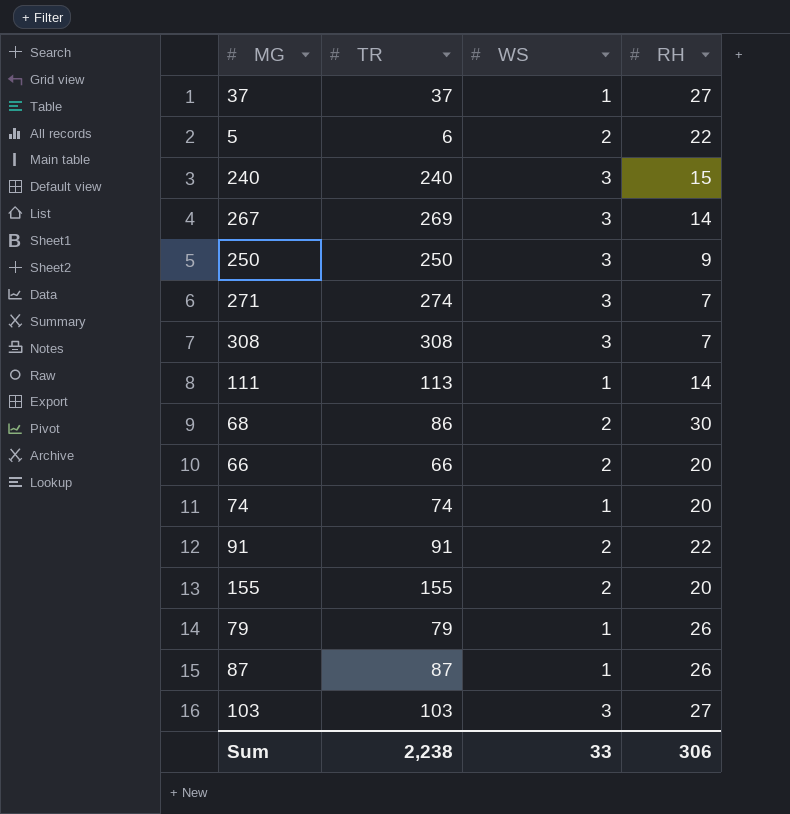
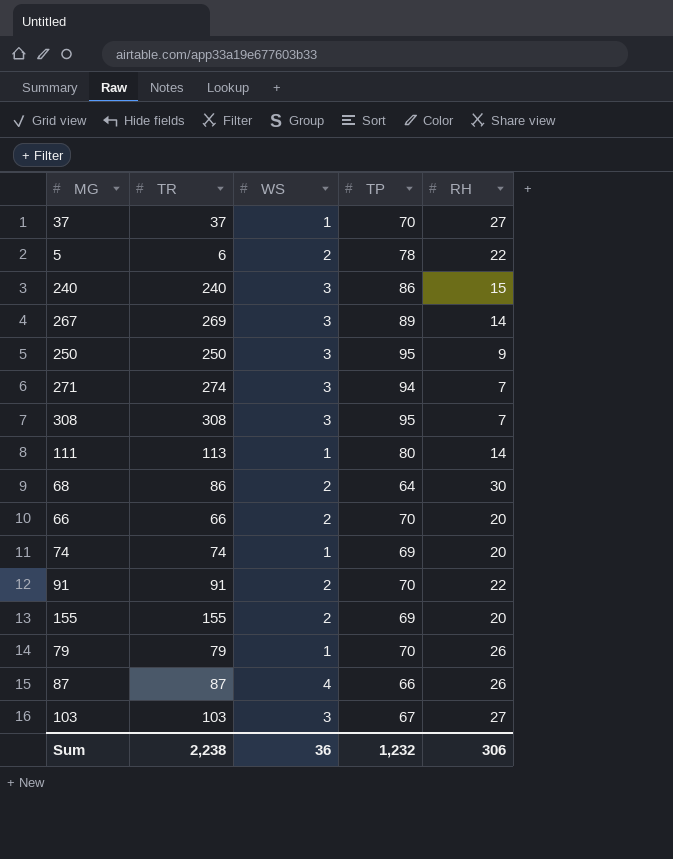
column TP | position: none -> 4
87 | WS: 1 -> 4
Sum | WS: 33 -> 36

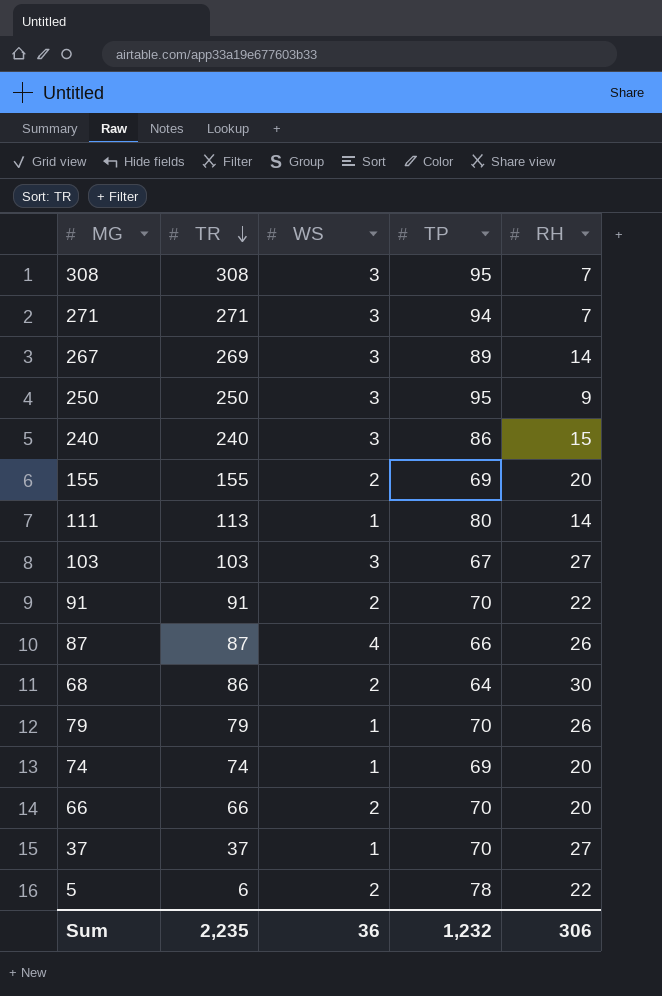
row order: none -> TR descending
271 | TR: 274 -> 271
Sum | TR: 2,238 -> 2,235

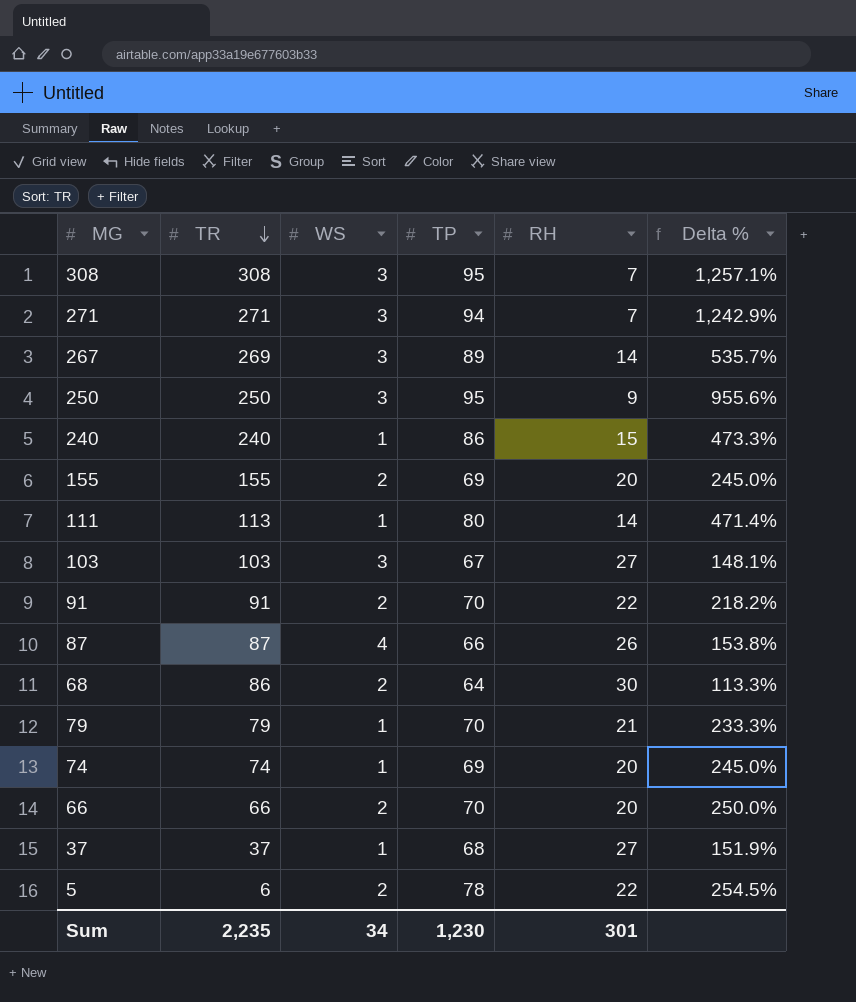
column Delta % | formula: none -> ([TP] - [RH]) / [RH]
240 | WS: 3 -> 1
79 | RH: 26 -> 21
37 | TP: 70 -> 68
Sum | WS: 36 -> 34
Sum | TP: 1,232 -> 1,230
Sum | RH: 306 -> 301

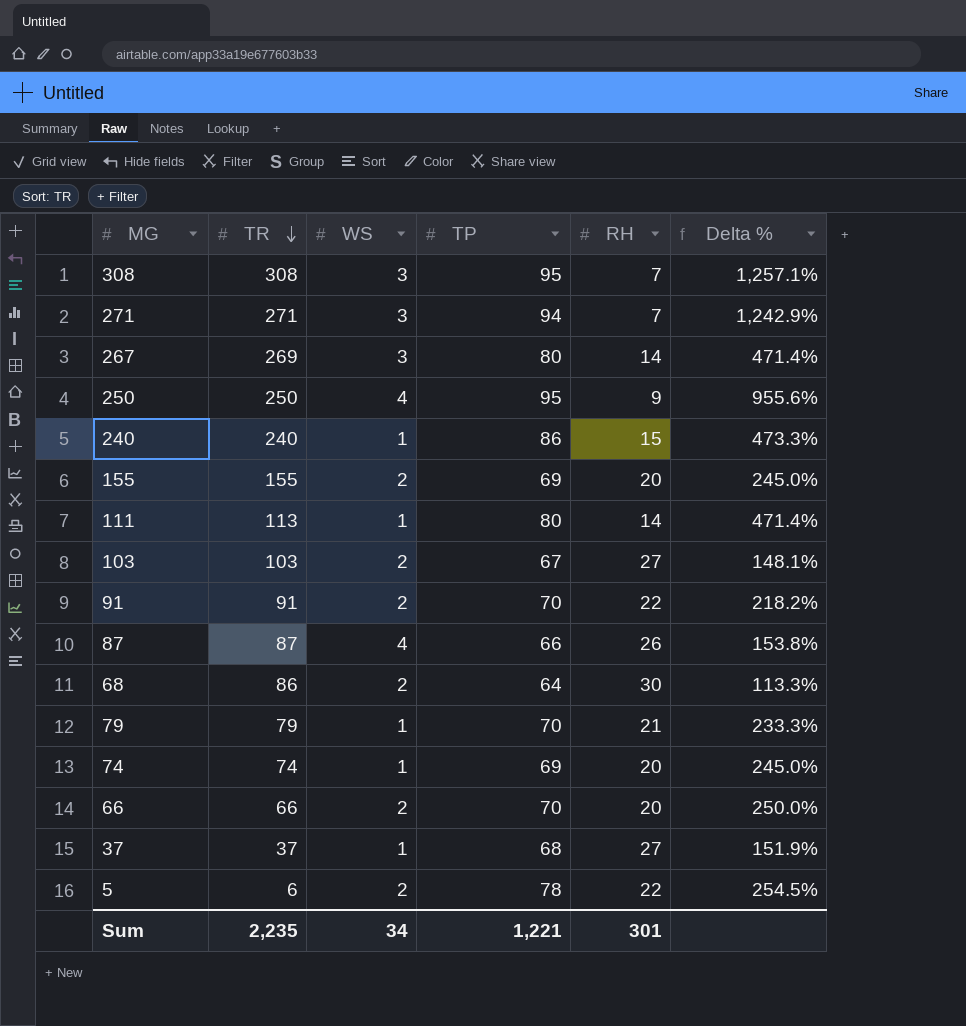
267 | TP: 89 -> 80
267 | Delta %: 535.7% -> 471.4%
250 | WS: 3 -> 4
103 | WS: 3 -> 2
Sum | TP: 1,230 -> 1,221

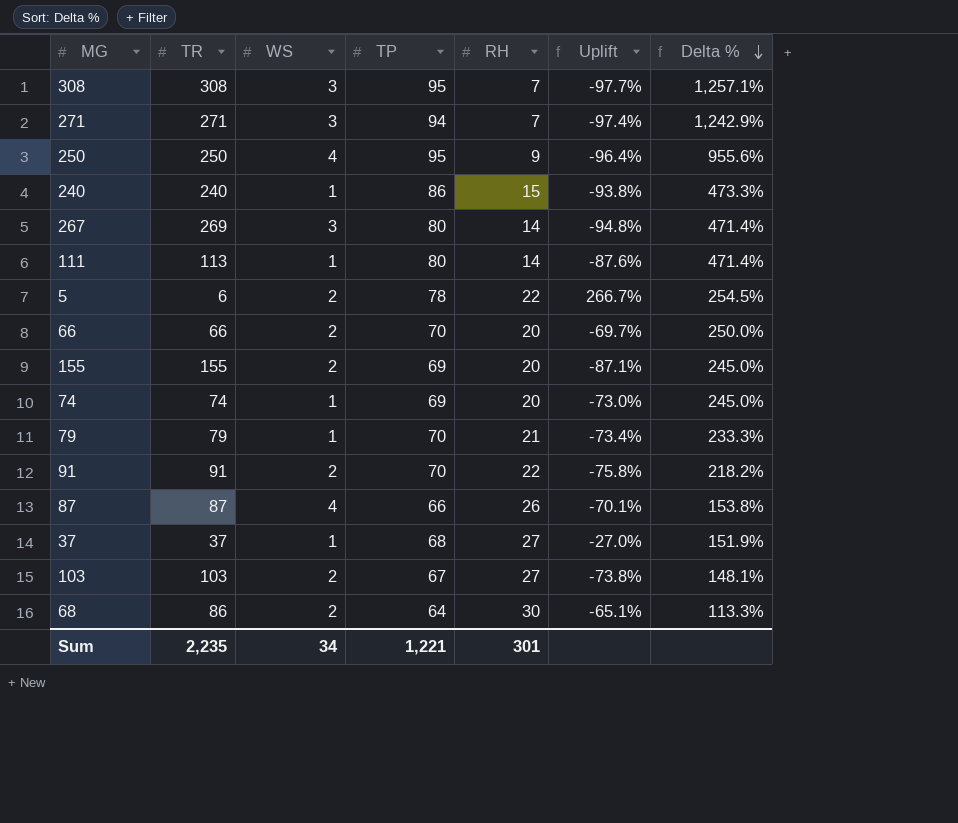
row order: TR descending -> Delta % descending
column Uplift | formula: none -> ([RH] - [TR]) / [TR]

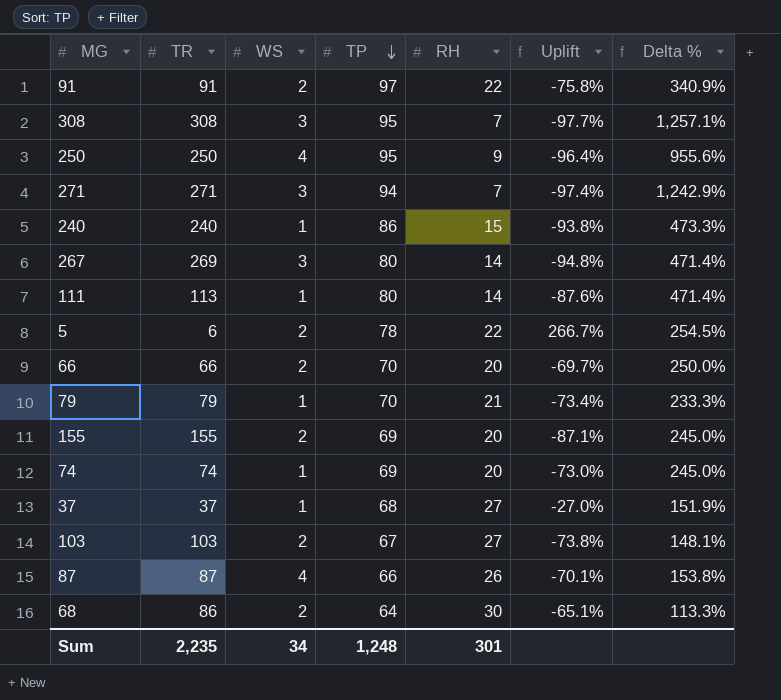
row order: Delta % descending -> TP descending
91 | TP: 70 -> 97
91 | Delta %: 218.2% -> 340.9%
Sum | TP: 1,221 -> 1,248

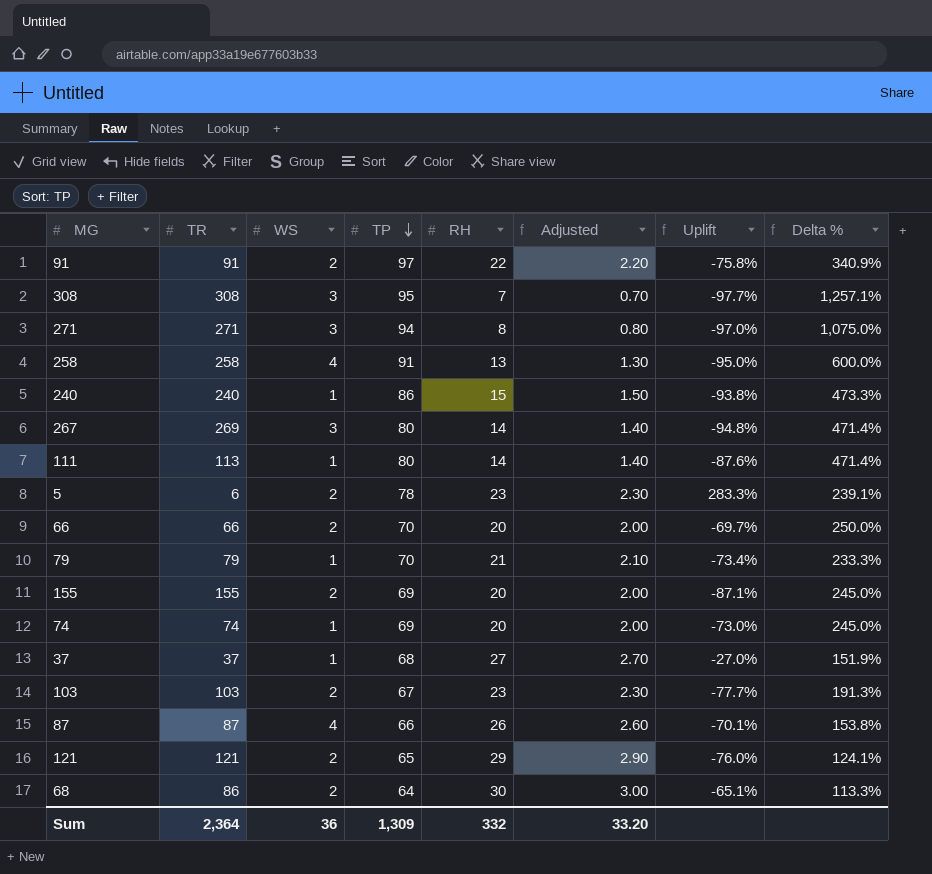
column Adjusted | formula: none -> [RH] * 0.1
row 250: 250 | 4 | 95 | 9 | -96.4% | 955.6% -> none
271 | RH: 7 -> 8
271 | Uplift: -97.4% -> -97.0%
271 | Delta %: 1,242.9% -> 1,075.0%
row 258: none -> 258 | 4 | 91 | 13 | 1.30 | -95.0% | 600.0%
5 | RH: 22 -> 23
5 | Uplift: 266.7% -> 283.3%
5 | Delta %: 254.5% -> 239.1%
103 | RH: 27 -> 23
103 | Uplift: -73.8% -> -77.7%
103 | Delta %: 148.1% -> 191.3%
row 121: none -> 121 | 2 | 65 | 29 | 2.90 | -76.0% | 124.1%
Sum | TR: 2,235 -> 2,364
Sum | WS: 34 -> 36
Sum | TP: 1,248 -> 1,309
Sum | RH: 301 -> 332

